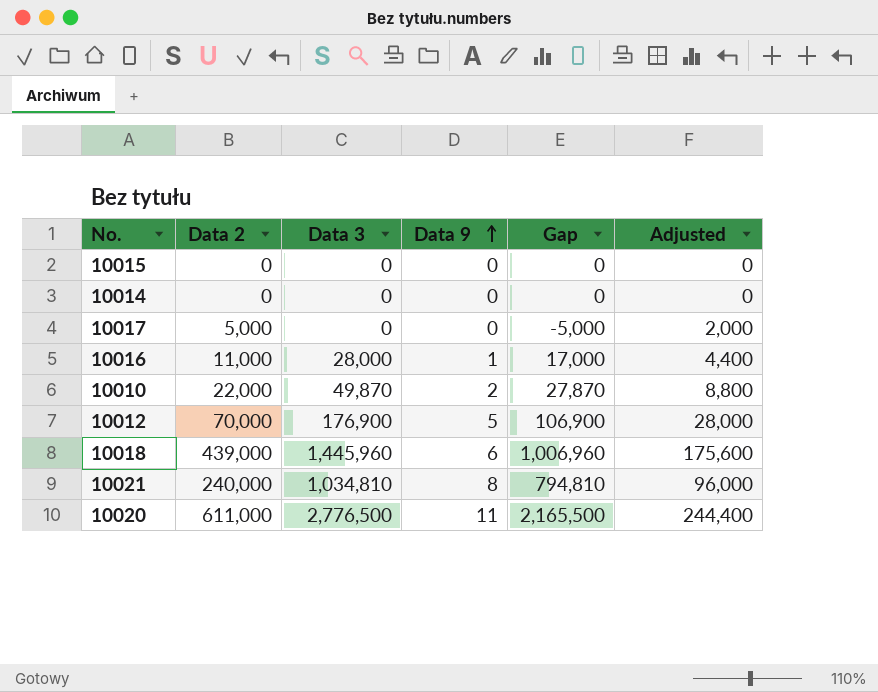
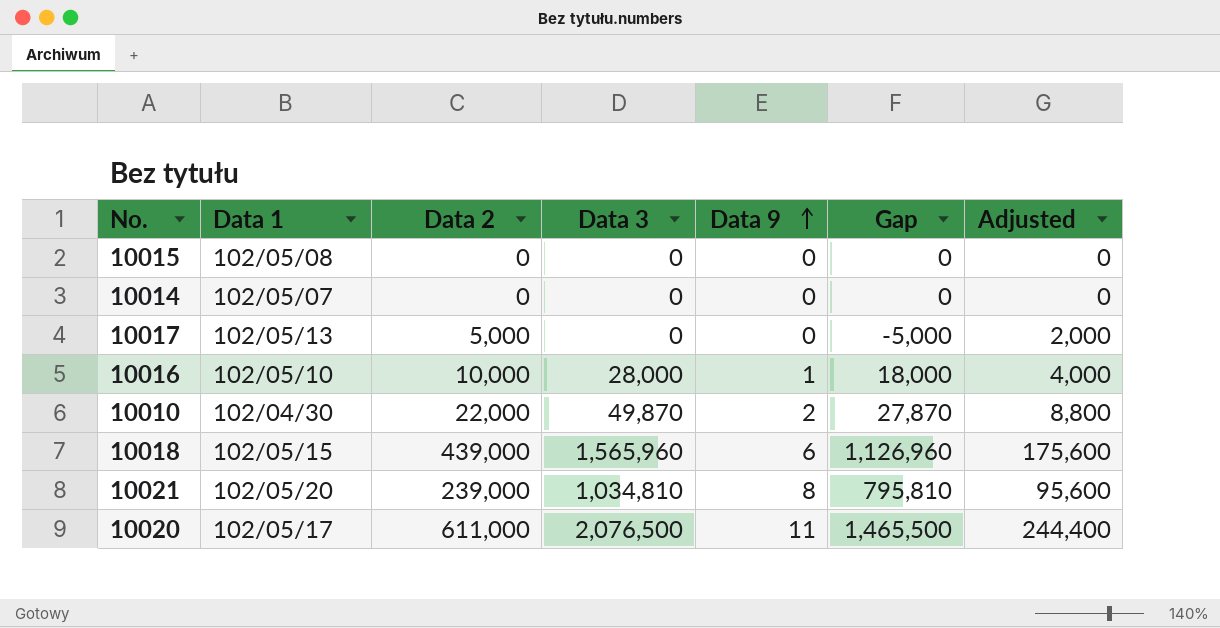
column Data 1 | position: none -> 2
row 10012: 70,000 | 176,900 | 5 | 106,900 | 28,000 -> none
10016 | Data 2: 11,000 -> 10,000
10016 | Gap: 17,000 -> 18,000
10016 | Adjusted: 4,400 -> 4,000
10018 | Data 3: 1,445,960 -> 1,565,960
10018 | Gap: 1,006,960 -> 1,126,960
10021 | Data 2: 240,000 -> 239,000
10021 | Gap: 794,810 -> 795,810
10021 | Adjusted: 96,000 -> 95,600
10020 | Data 3: 2,776,500 -> 2,076,500
10020 | Gap: 2,165,500 -> 1,465,500

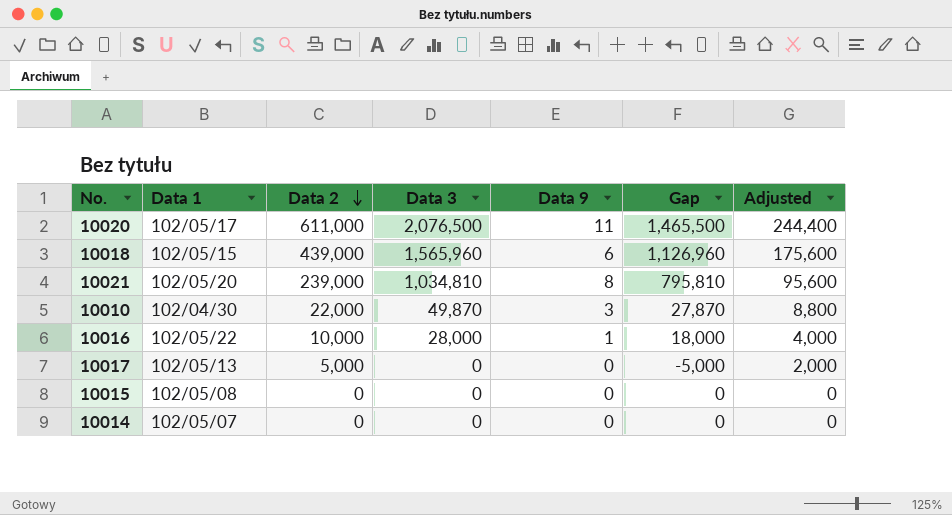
row order: Data 9 ascending -> Data 2 descending
10010 | Data 9: 2 -> 3
10016 | Data 1: 102/05/10 -> 102/05/22

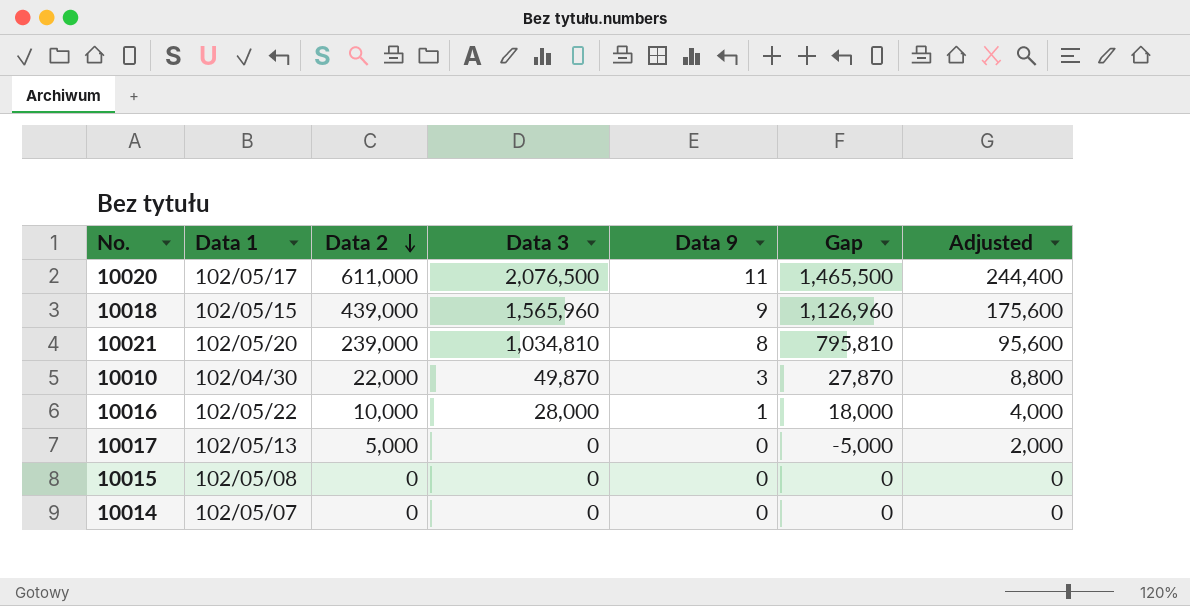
10018 | Data 9: 6 -> 9

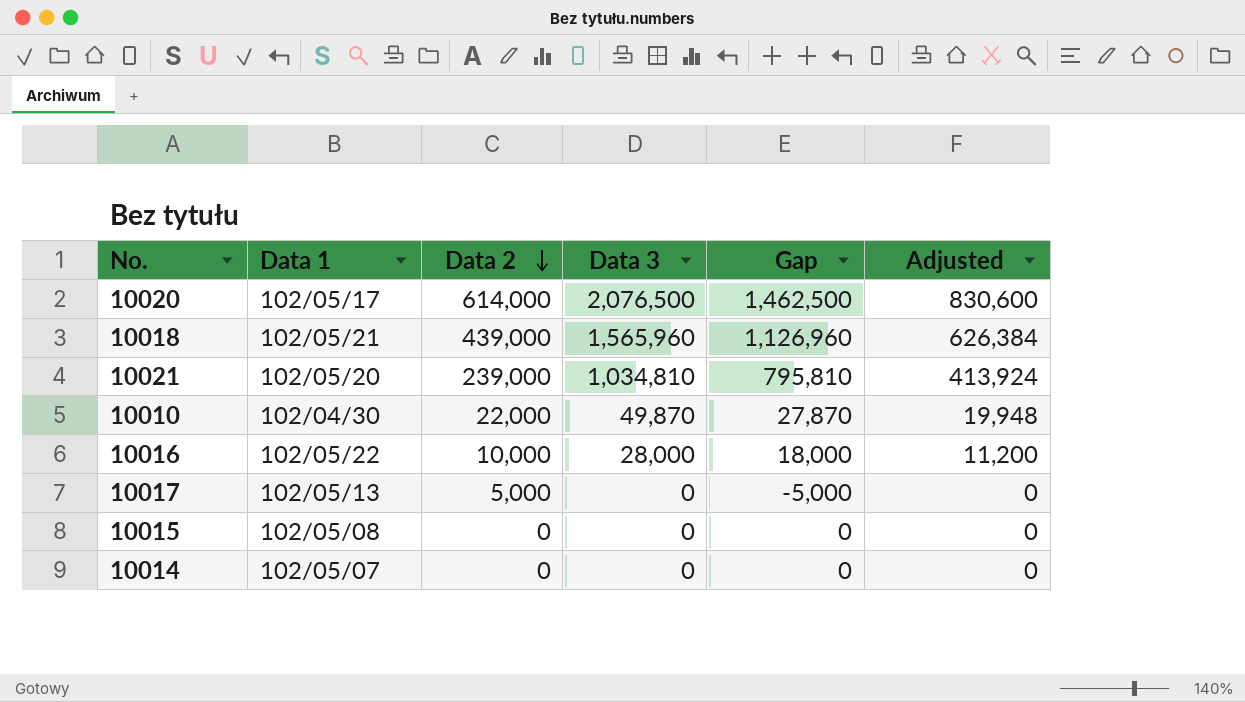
column Data 9 | position: 5 -> none
column Adjusted | formula: [Data 2] * 0.4 -> [Data 3] * 0.4
10020 | Data 2: 611,000 -> 614,000
10020 | Gap: 1,465,500 -> 1,462,500
10018 | Data 1: 102/05/15 -> 102/05/21

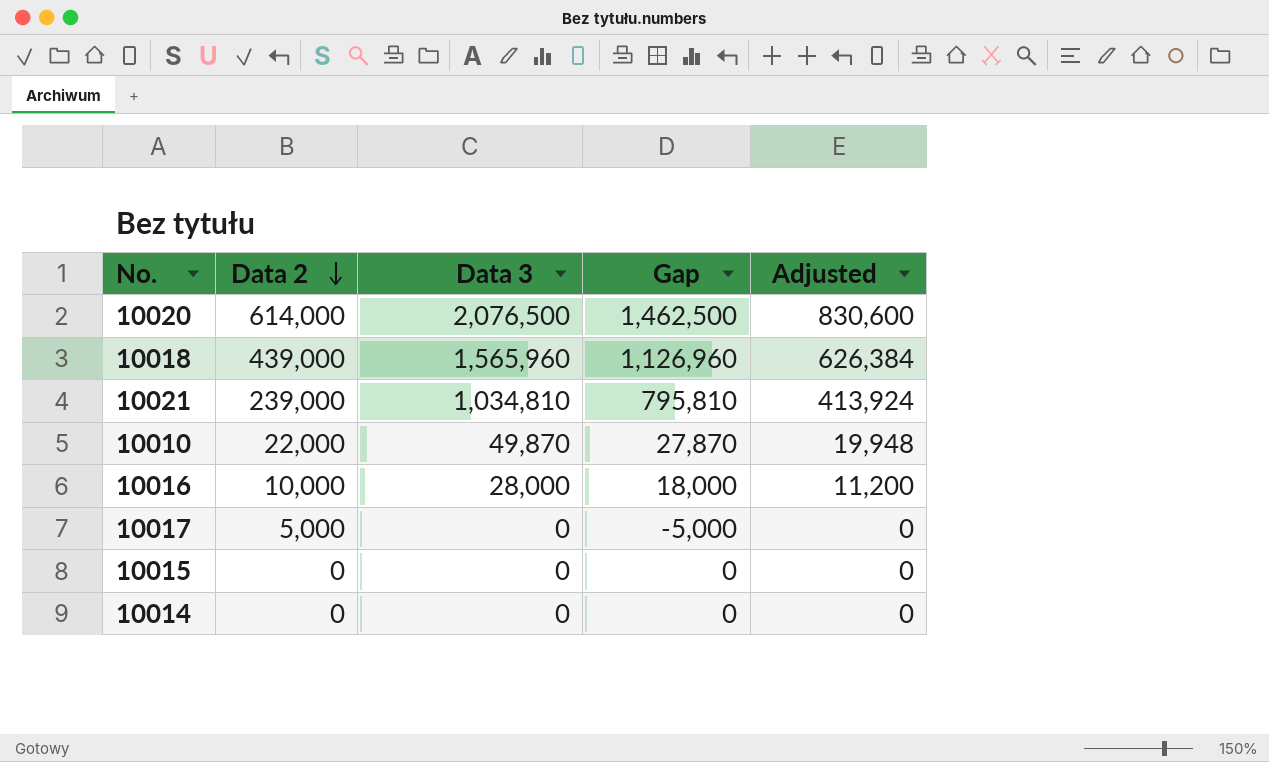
column Data 1 | position: 2 -> none

